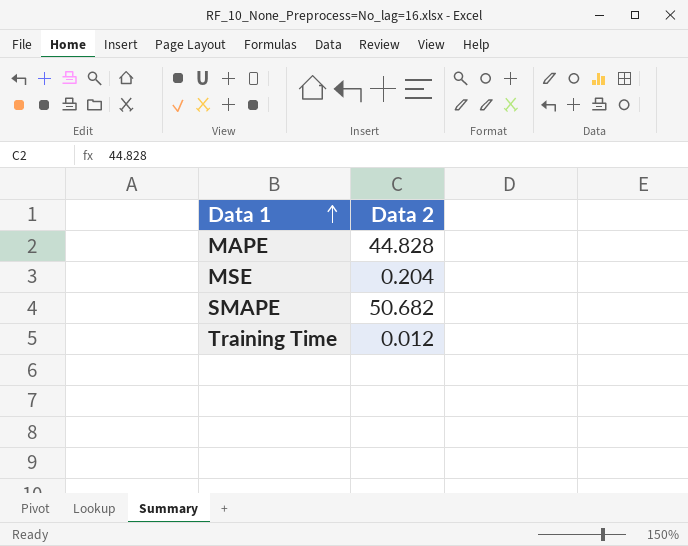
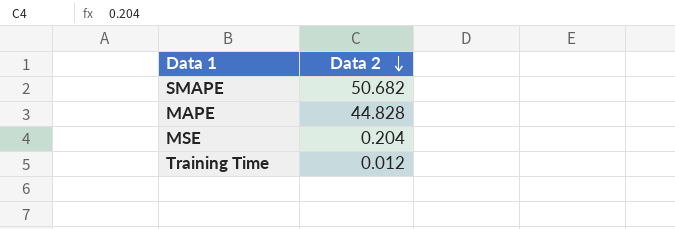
row order: Data 1 ascending -> Data 2 descending

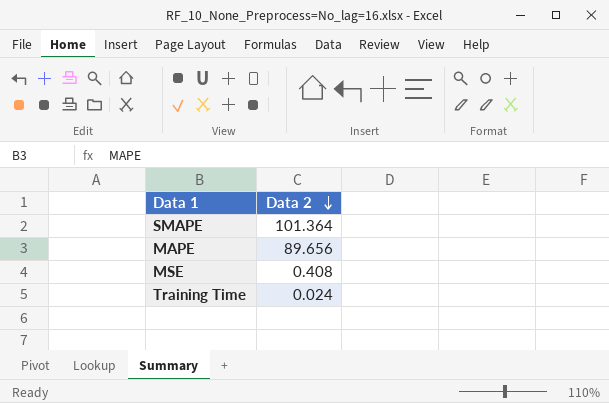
SMAPE | Data 2: 50.682 -> 101.364
MAPE | Data 2: 44.828 -> 89.656
MSE | Data 2: 0.204 -> 0.408
Training Time | Data 2: 0.012 -> 0.024

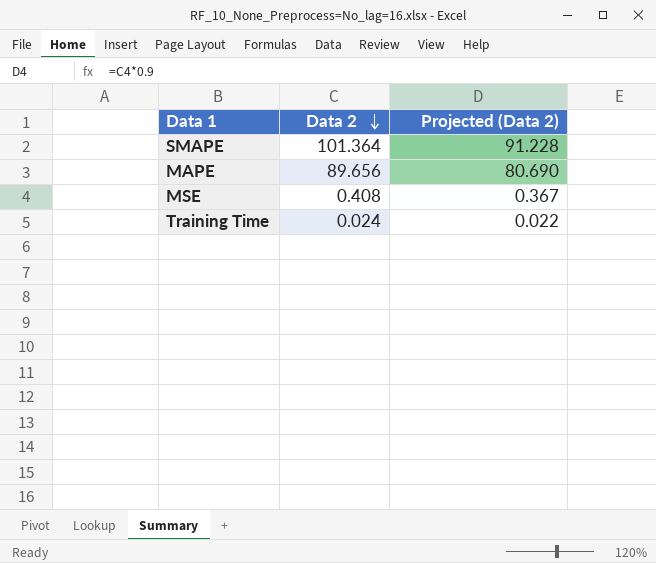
column Projected (Data 2) | formula: none -> [Data 2] * 0.9

